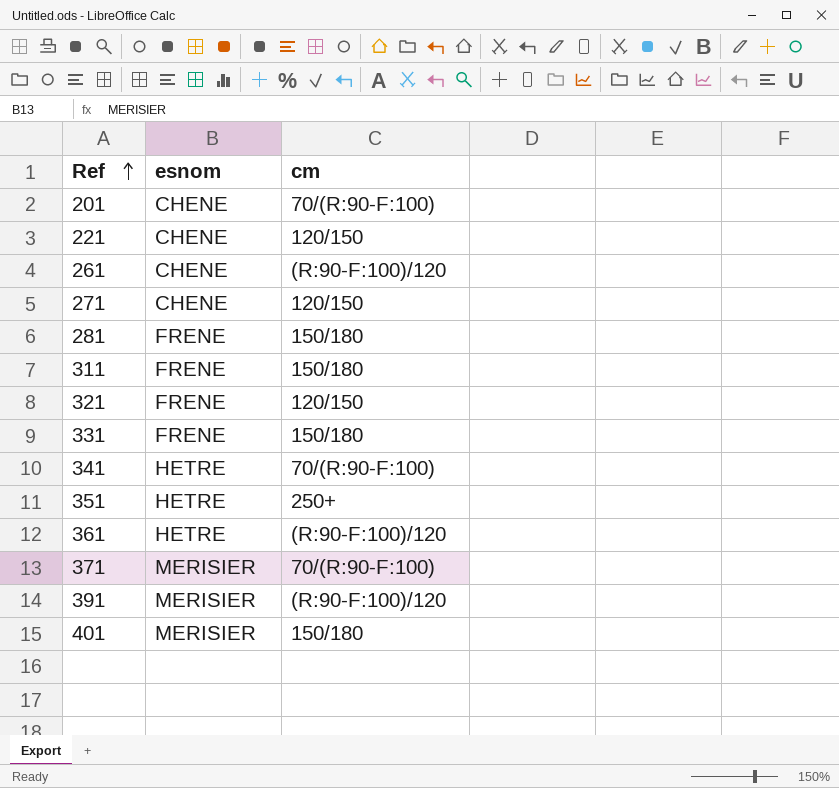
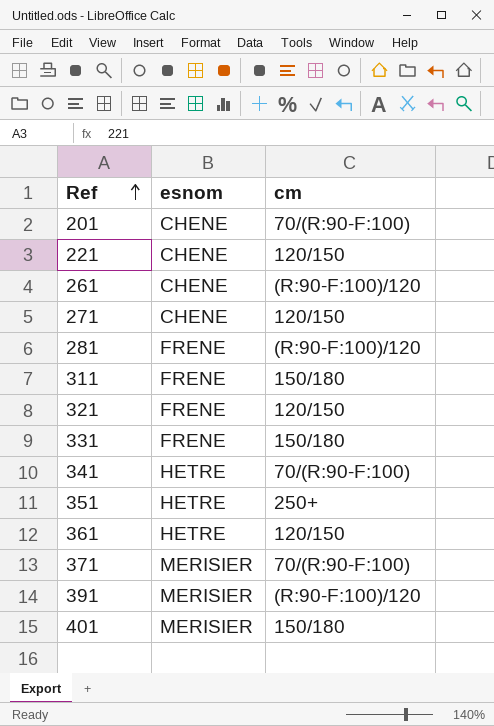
281 | cm: 150/180 -> (R:90-F:100)/120
361 | cm: (R:90-F:100)/120 -> 120/150

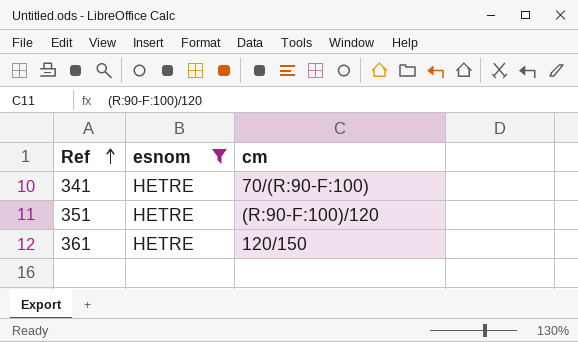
filter: none -> esnom = HETRE
351 | cm: 250+ -> (R:90-F:100)/120

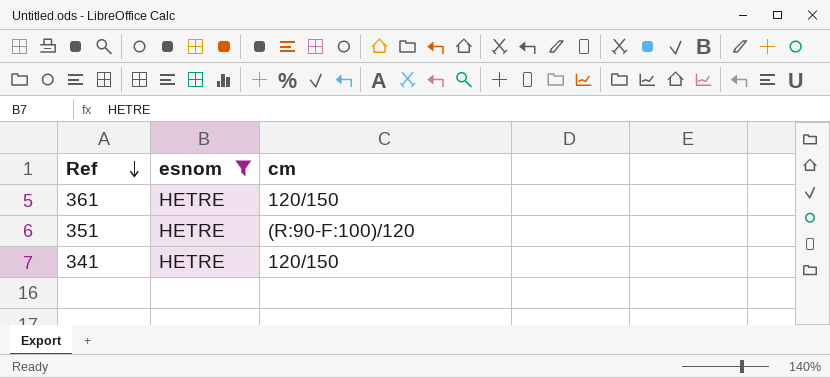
row order: Ref ascending -> Ref descending
341 | cm: 70/(R:90-F:100) -> 120/150

